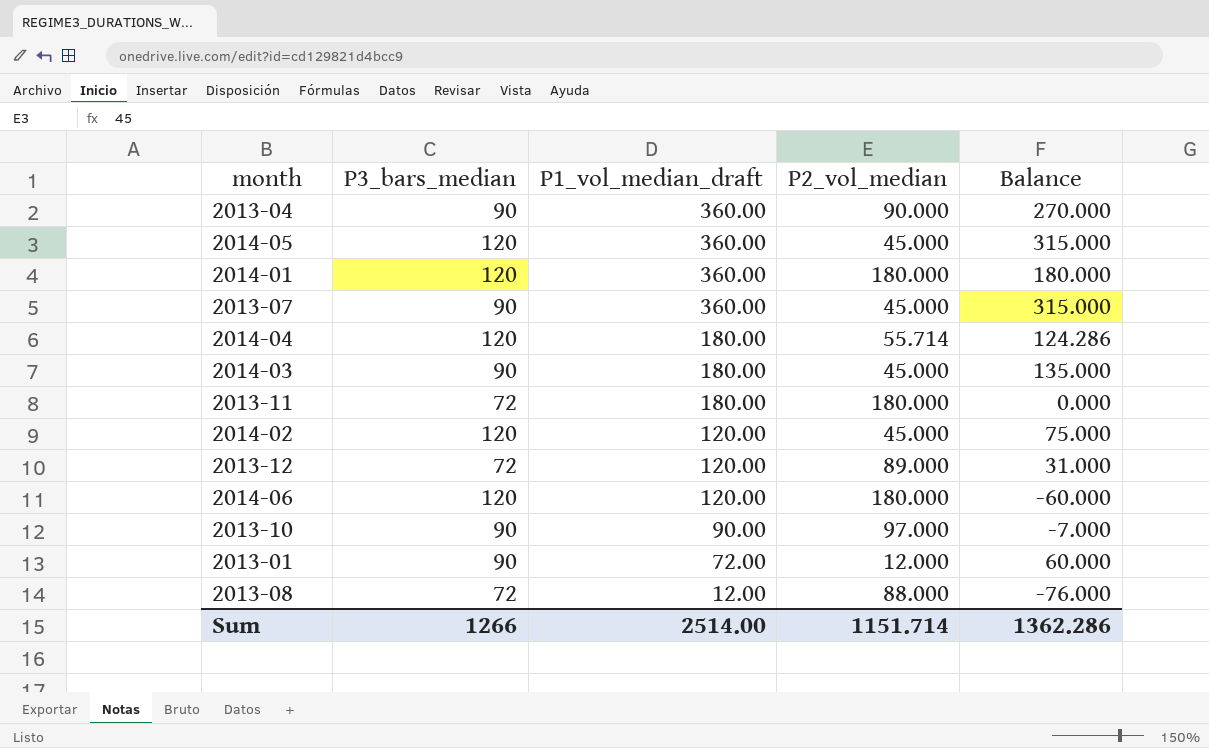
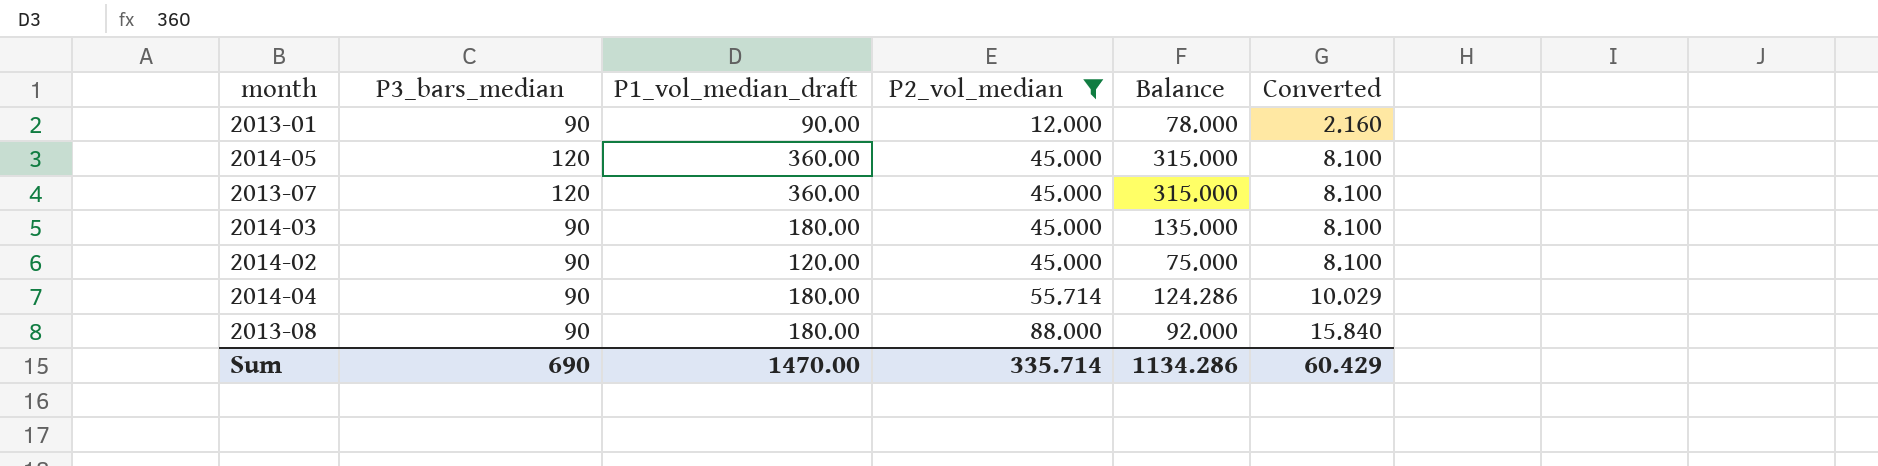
filter: none -> P2_vol_median <= 88.000
row order: P1_vol_median_draft descending -> P2_vol_median ascending
column Converted | formula: none -> [P2_vol_median] * 0.18
2013-01 | P1_vol_median_draft: 72.00 -> 90.00
2013-01 | Balance: 60.000 -> 78.000
2013-07 | P3_bars_median: 90 -> 120
2014-02 | P3_bars_median: 120 -> 90
2014-04 | P3_bars_median: 120 -> 90
2013-08 | P3_bars_median: 72 -> 90
2013-08 | P1_vol_median_draft: 12.00 -> 180.00
2013-08 | Balance: -76.000 -> 92.000
Sum | P3_bars_median: 1266 -> 690
Sum | P1_vol_median_draft: 2514.00 -> 1470.00
Sum | P2_vol_median: 1151.714 -> 335.714
Sum | Balance: 1362.286 -> 1134.286

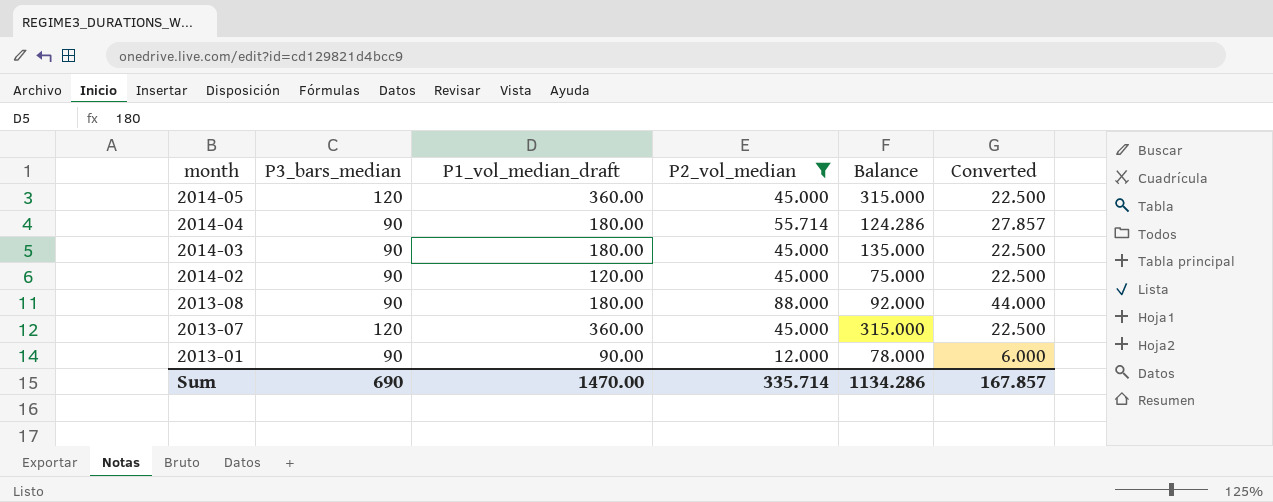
row order: P2_vol_median ascending -> month descending
column Converted | formula: [P2_vol_median] * 0.18 -> [P2_vol_median] * 0.5
Sum | Converted: 60.429 -> 167.857

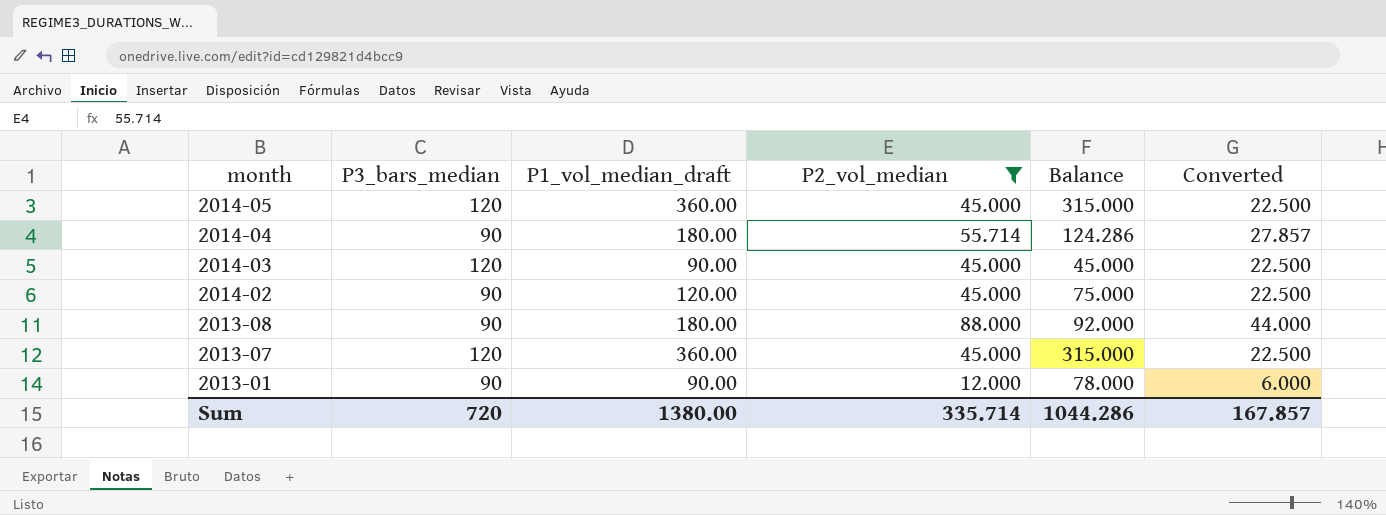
2014-03 | P3_bars_median: 90 -> 120
2014-03 | P1_vol_median_draft: 180.00 -> 90.00
2014-03 | Balance: 135.000 -> 45.000
Sum | P3_bars_median: 690 -> 720
Sum | P1_vol_median_draft: 1470.00 -> 1380.00
Sum | Balance: 1134.286 -> 1044.286

